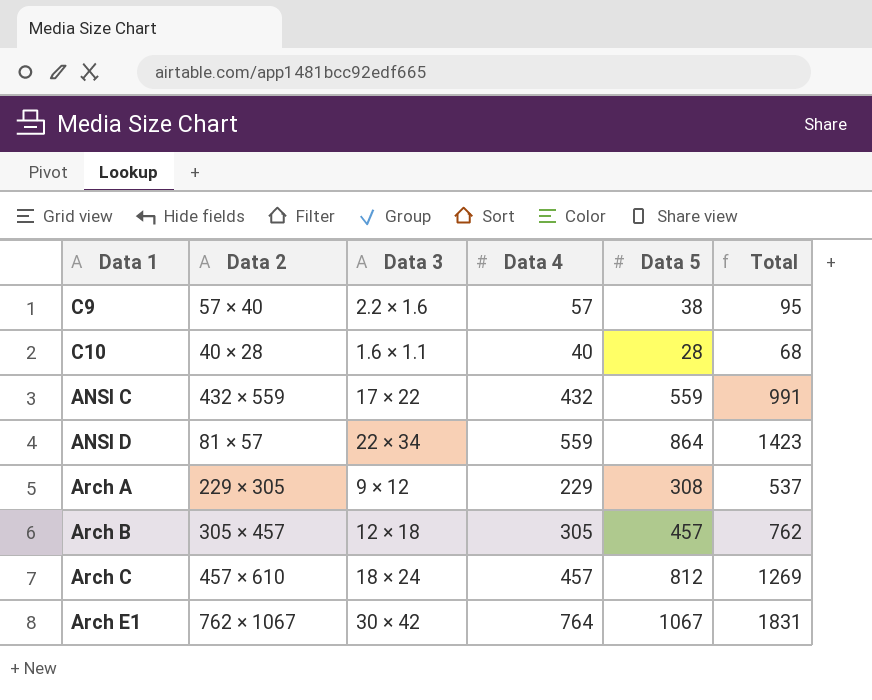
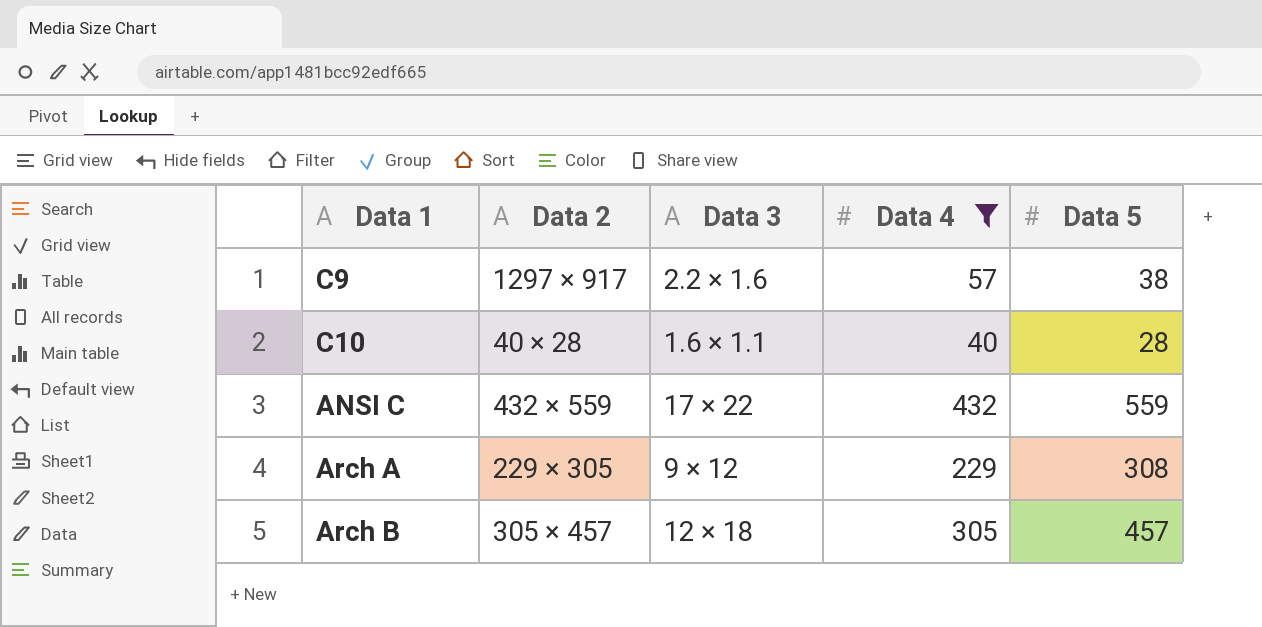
filter: none -> Data 4 <= 432
column Total | formula: [Data 4] + [Data 5] -> none
C9 | Data 2: 57 × 40 -> 1297 × 917

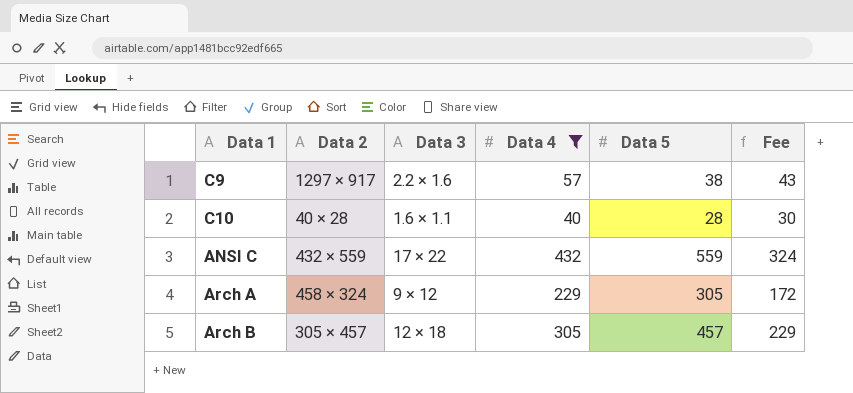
column Fee | formula: none -> [Data 4] * 0.75
Arch A | Data 2: 229 × 305 -> 458 × 324
Arch A | Data 5: 308 -> 305

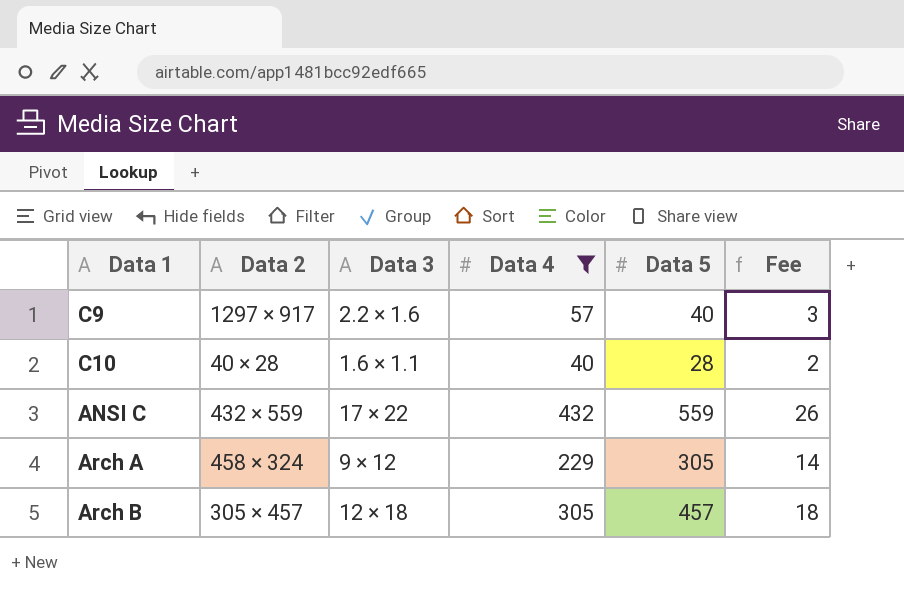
column Fee | formula: [Data 4] * 0.75 -> [Data 4] * 0.06
C9 | Data 5: 38 -> 40

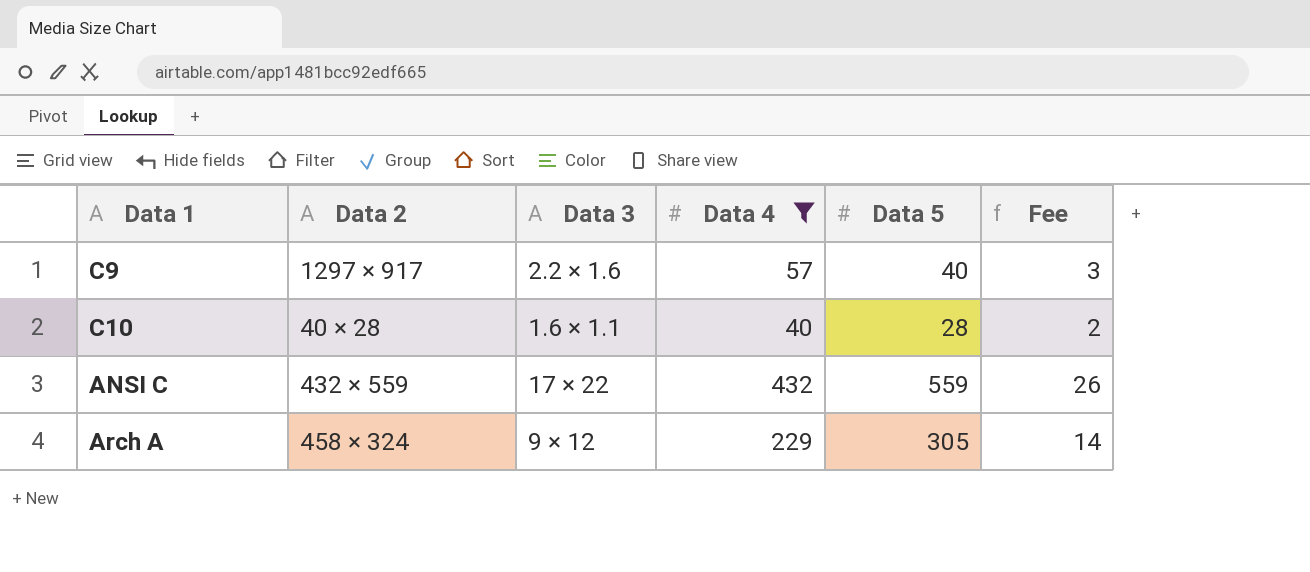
row Arch B: 305 × 457 | 12 × 18 | 305 | 457 | 18 -> none

